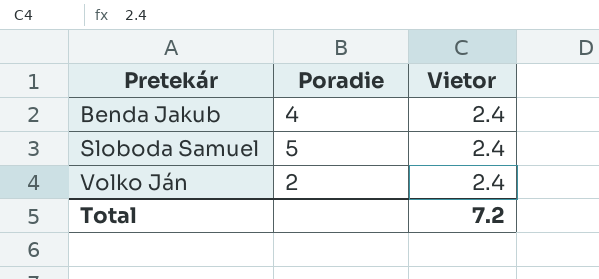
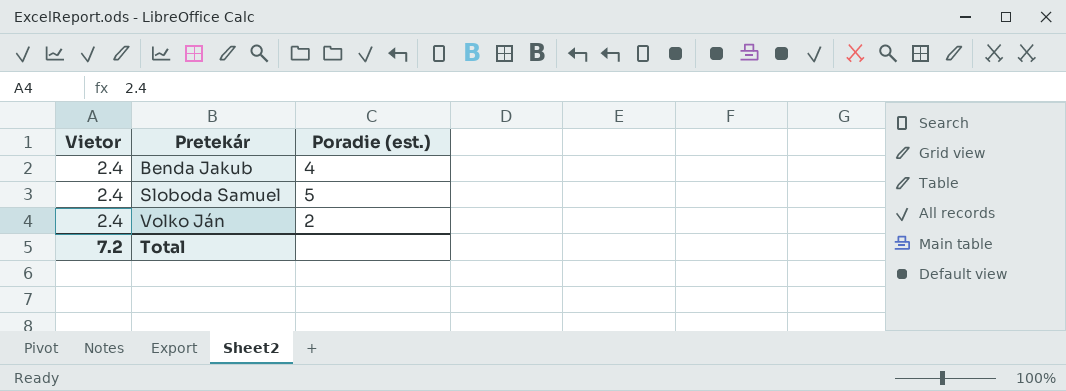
column Vietor | position: 3 -> 1
column name: Poradie -> Poradie (est.)

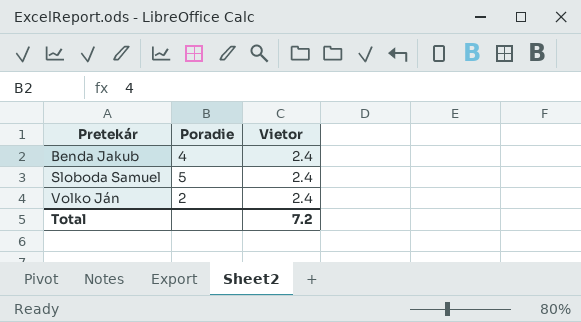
column name: Poradie (est.) -> Poradie
column Vietor | position: 1 -> 3

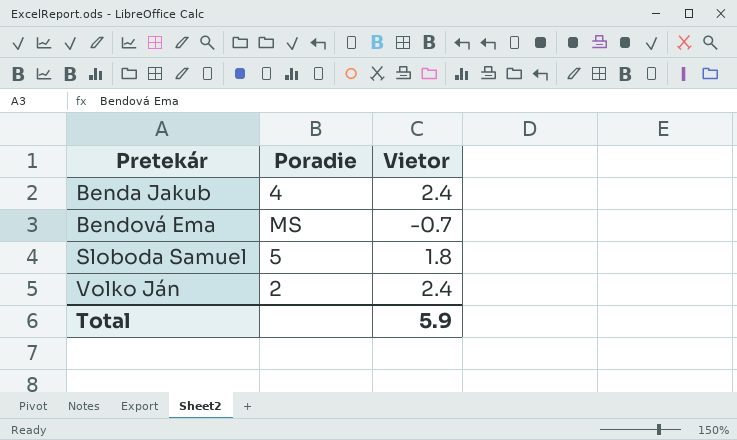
row Bendová Ema: none -> MS | -0.7
Sloboda Samuel | Vietor: 2.4 -> 1.8
Total | Vietor: 7.2 -> 5.9

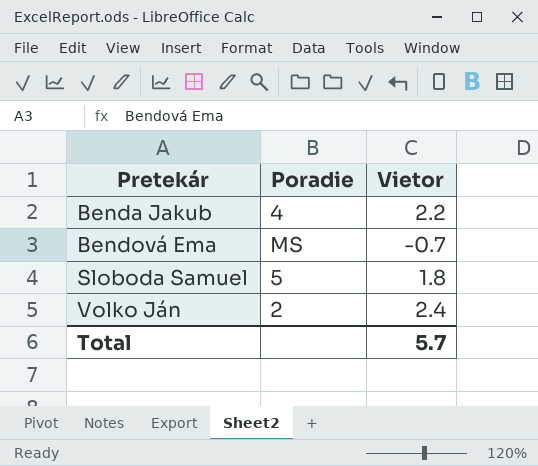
Benda Jakub | Vietor: 2.4 -> 2.2
Total | Vietor: 5.9 -> 5.7

